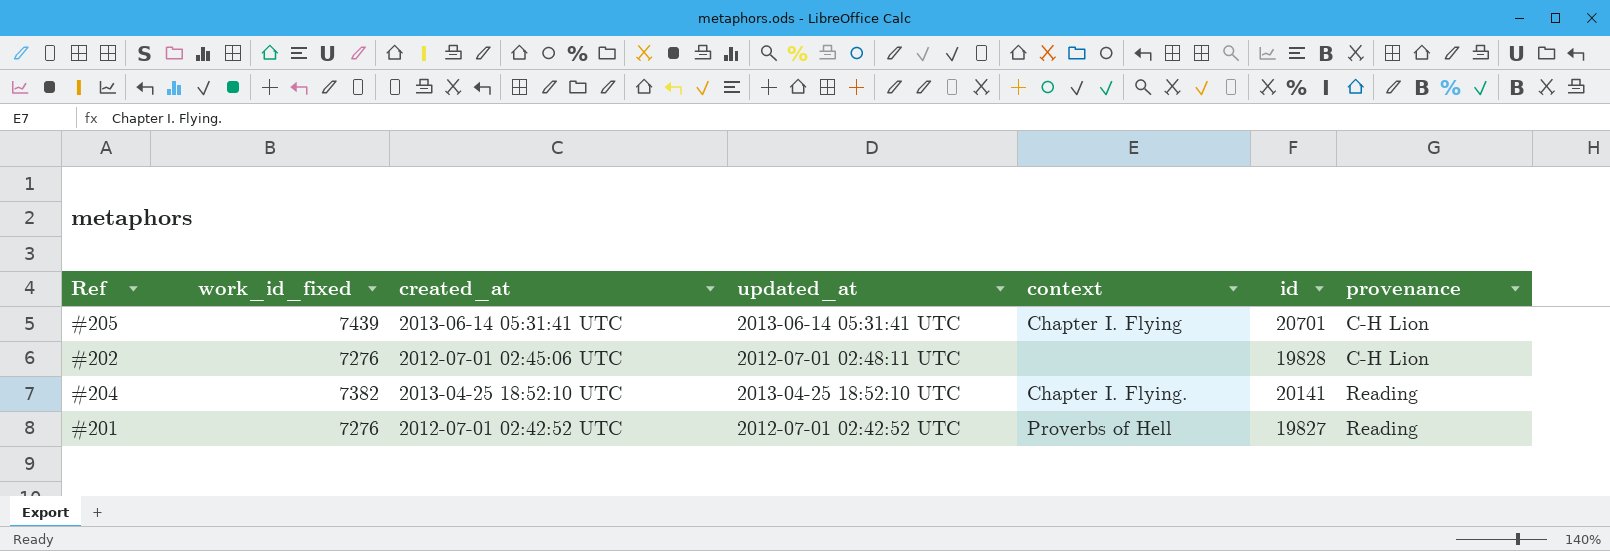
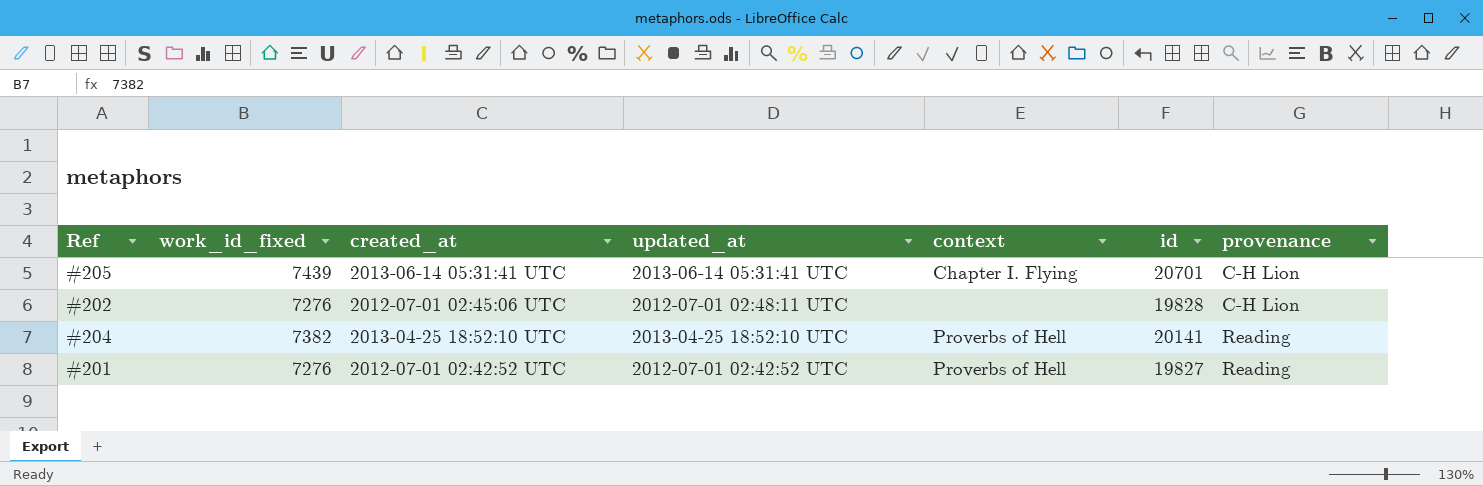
#204 | context: Chapter I. Flying. -> Proverbs of Hell

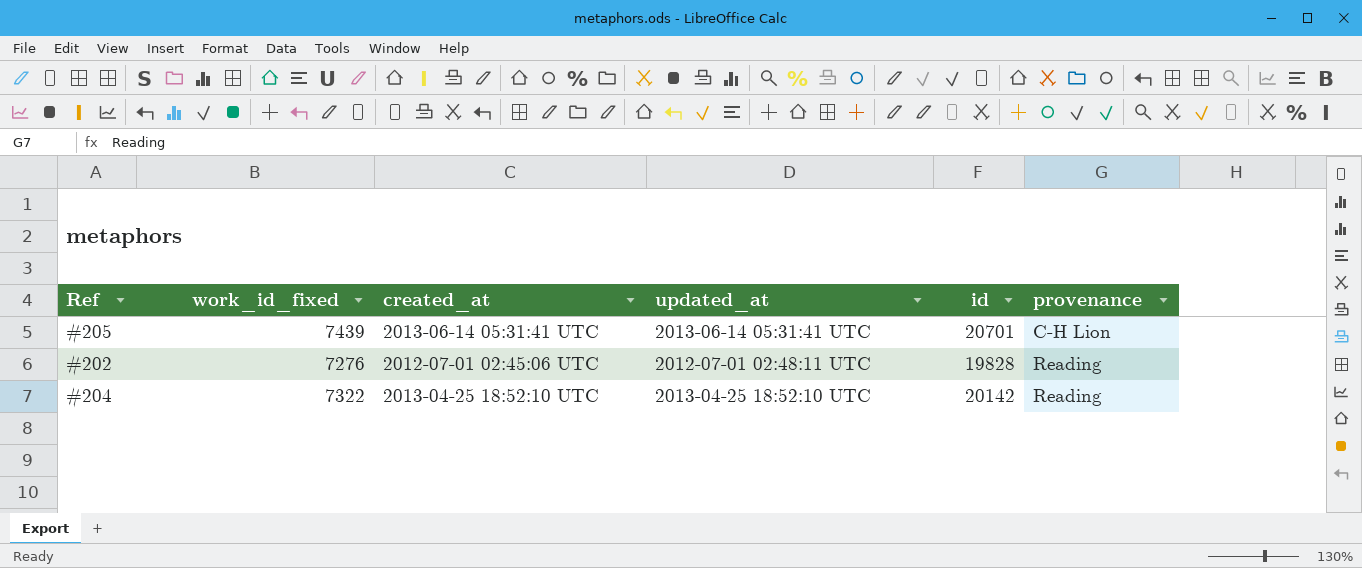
column context | position: 5 -> none
row #201: 7276 | 2012-07-01 02:42:52 UTC | 2012-07-01 02:42:52 UTC | Proverbs of Hell | 19827 | Reading -> none
#202 | provenance: C-H Lion -> Reading
#204 | work_id_fixed: 7382 -> 7322
#204 | id: 20141 -> 20142

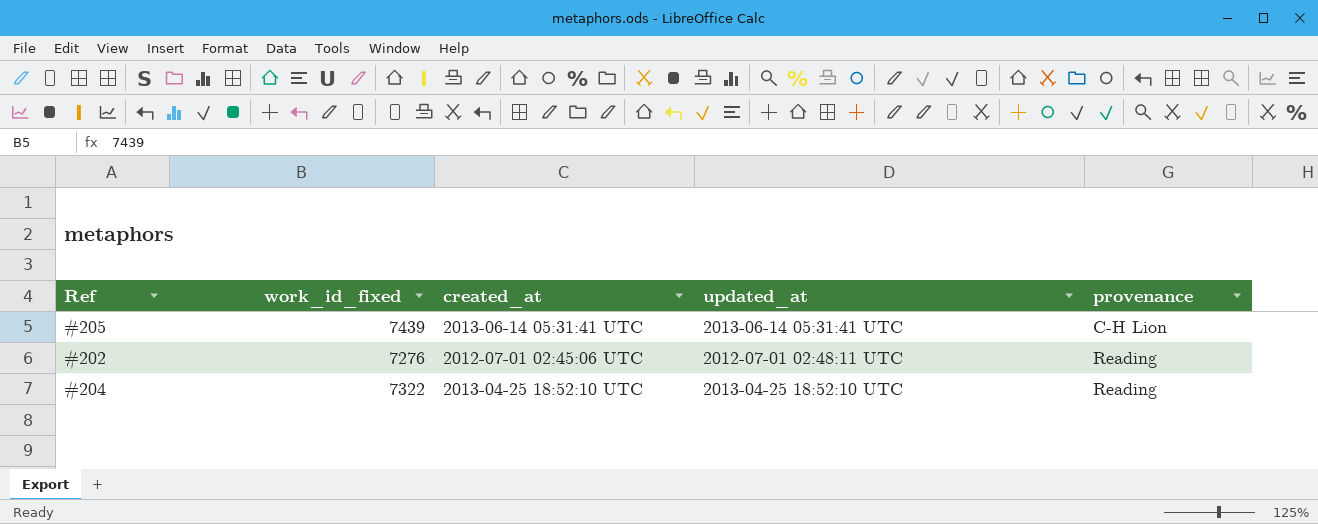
column id | position: 5 -> none

